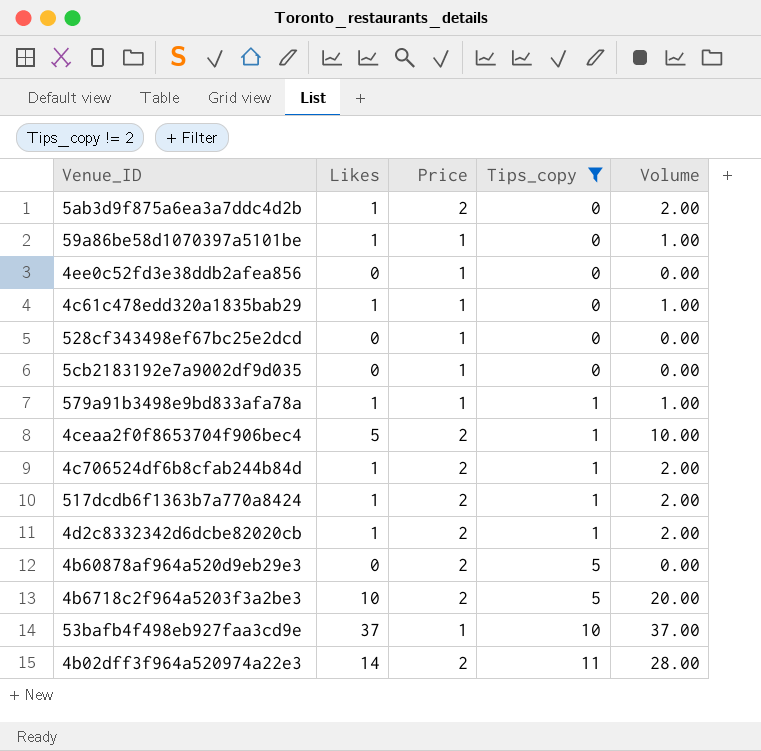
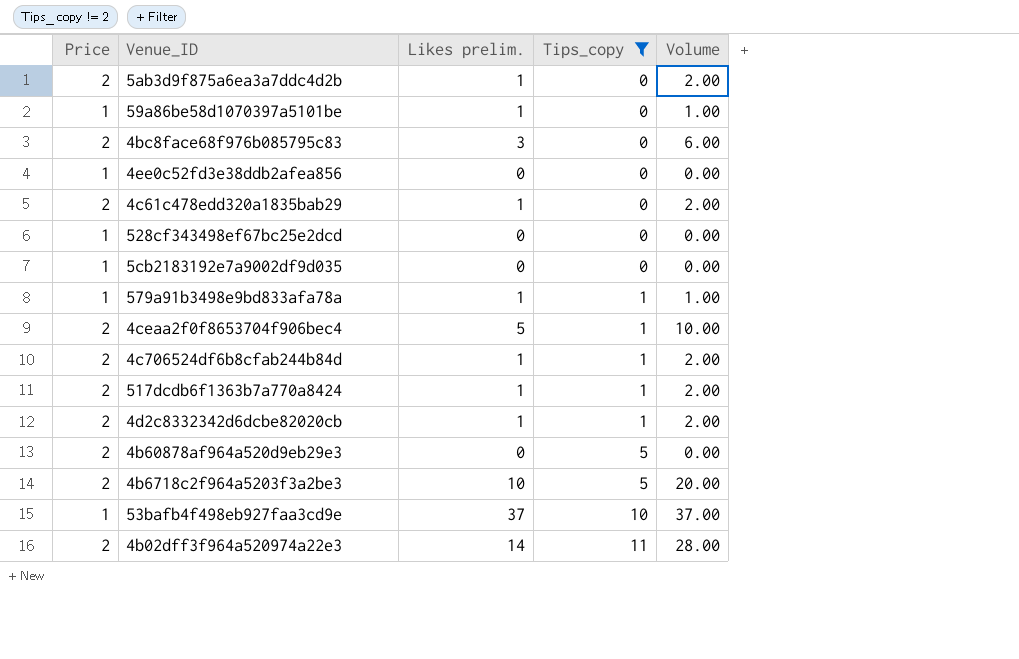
column Price | position: 3 -> 1
column name: Likes -> Likes prelim.
row 4bc8face68f976b085795c83: none -> 2 | 3 | 0 | 6.00
4c61c478edd320a1835bab29 | Price: 1 -> 2
4c61c478edd320a1835bab29 | Volume: 1.00 -> 2.00

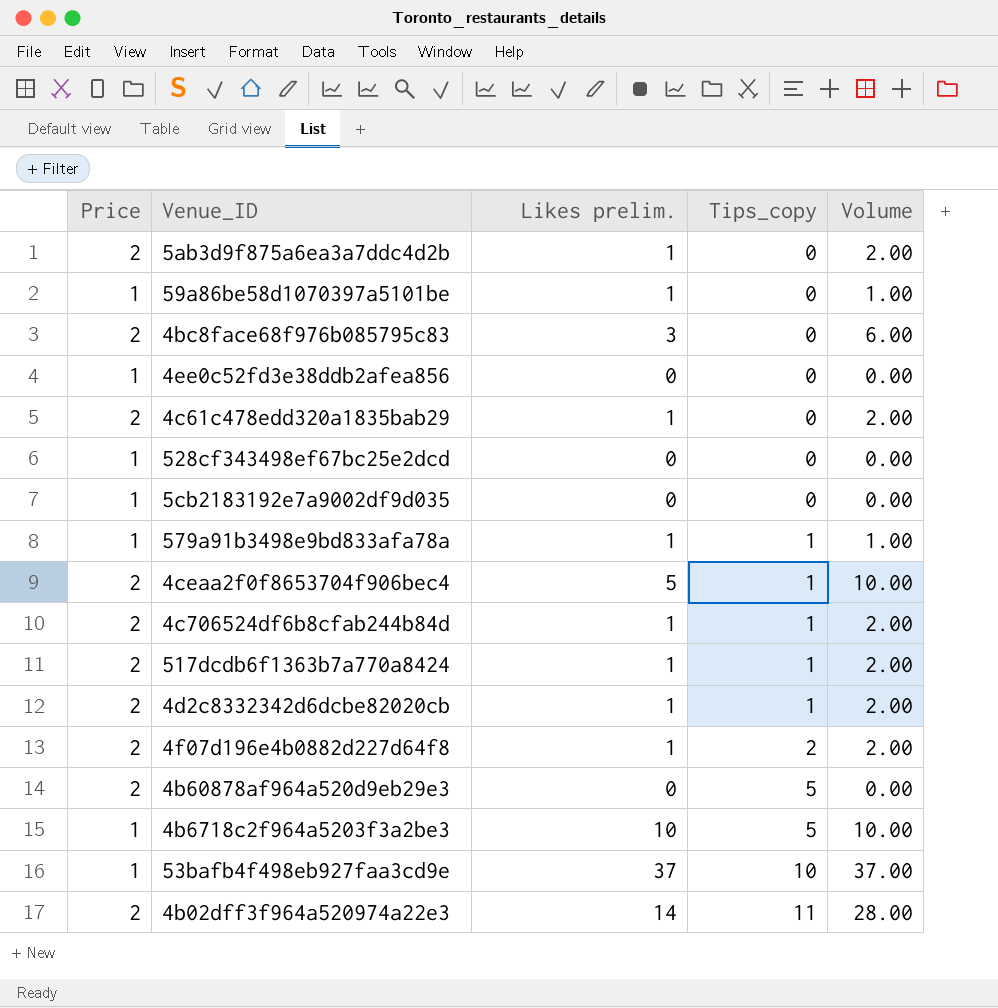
filter: Tips_copy != 2 -> none
4b6718c2f964a5203f3a2be3 | Price: 2 -> 1
4b6718c2f964a5203f3a2be3 | Volume: 20.00 -> 10.00

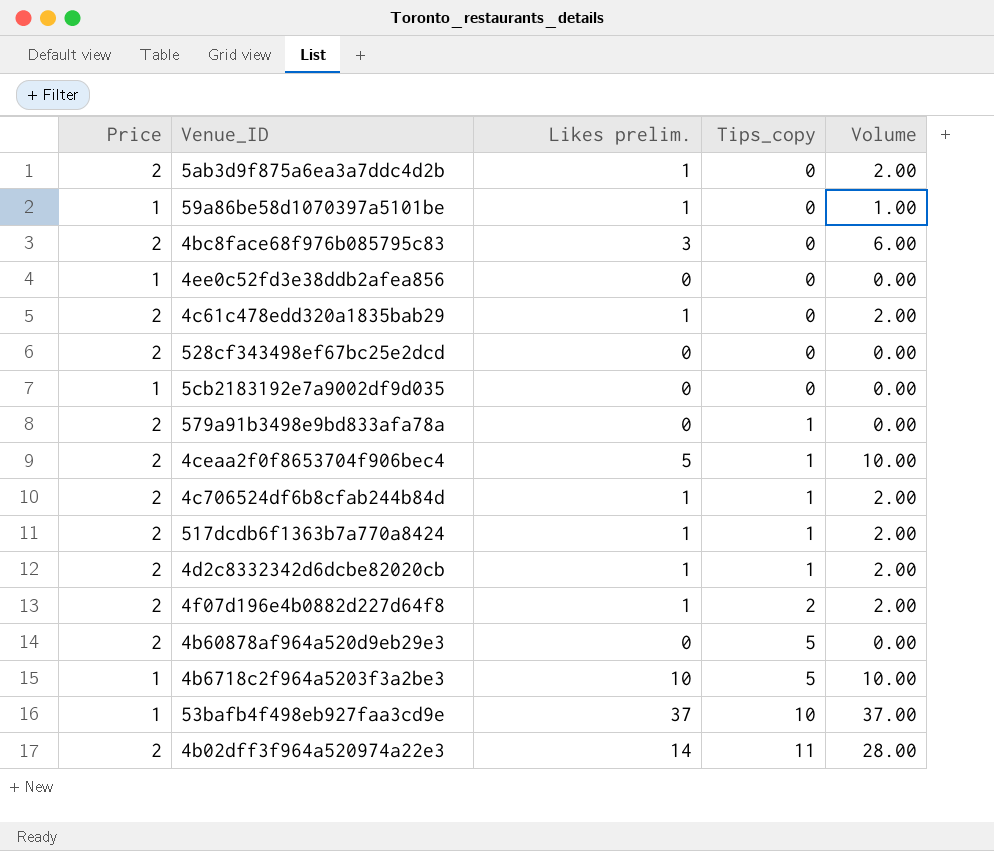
528cf343498ef67bc25e2dcd | Price: 1 -> 2
579a91b3498e9bd833afa78a | Price: 1 -> 2
579a91b3498e9bd833afa78a | Likes prelim.: 1 -> 0
579a91b3498e9bd833afa78a | Volume: 1.00 -> 0.00

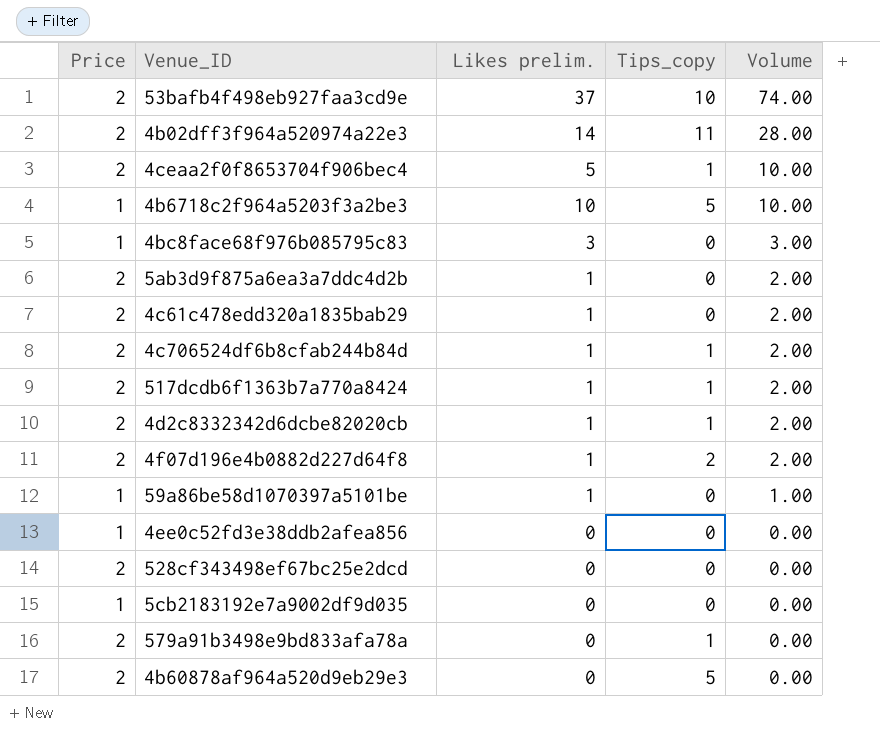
row order: Tips_copy ascending -> Volume descending
53bafb4f498eb927faa3cd9e | Price: 1 -> 2
53bafb4f498eb927faa3cd9e | Volume: 37.00 -> 74.00
4bc8face68f976b085795c83 | Price: 2 -> 1
4bc8face68f976b085795c83 | Volume: 6.00 -> 3.00

